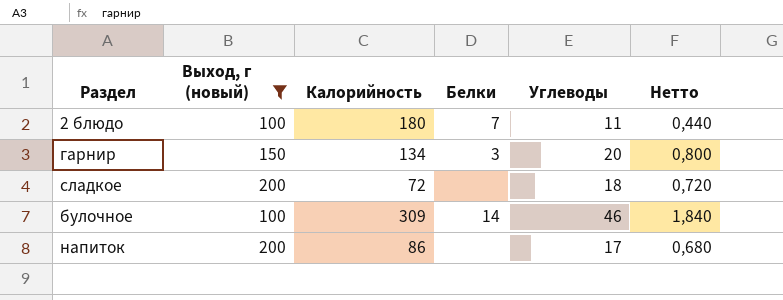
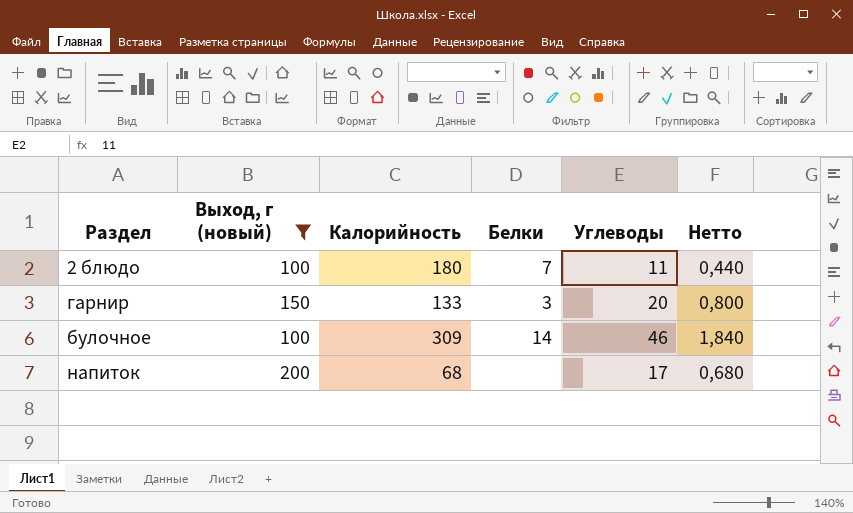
row сладкое: 200 | 72 | none | 18 | 0,720 -> none
гарнир | Калорийность: 134 -> 133
напиток | Калорийность: 86 -> 68

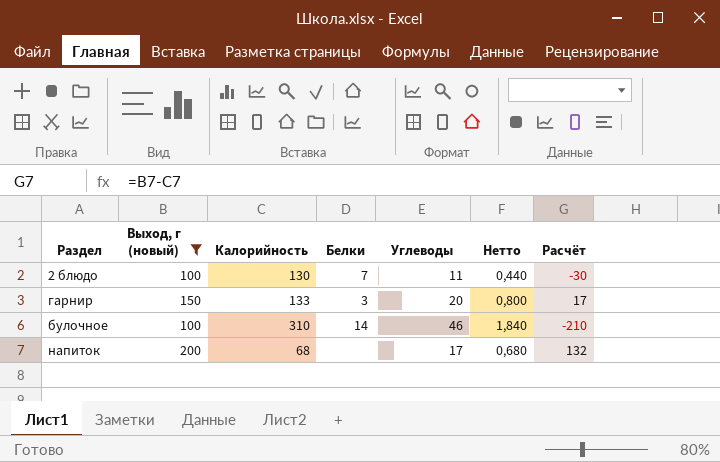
column Расчёт | formula: none -> [Выход, г (новый)] - [Калорийность]
2 блюдо | Калорийность: 180 -> 130
булочное | Калорийность: 309 -> 310

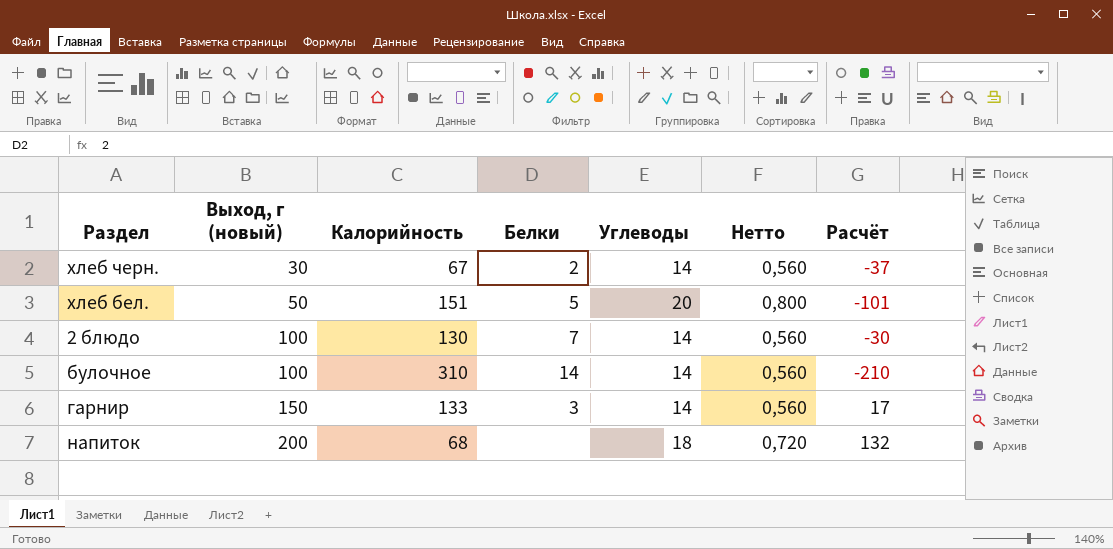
filter: Выход, г (новый) >= 100 -> none
row order: none -> Выход, г (новый) ascending
2 блюдо | Углеводы: 11 -> 14
2 блюдо | Нетто: 0,440 -> 0,560
булочное | Углеводы: 46 -> 14
булочное | Нетто: 1,840 -> 0,560
гарнир | Углеводы: 20 -> 14
гарнир | Нетто: 0,800 -> 0,560
напиток | Углеводы: 17 -> 18
напиток | Нетто: 0,680 -> 0,720

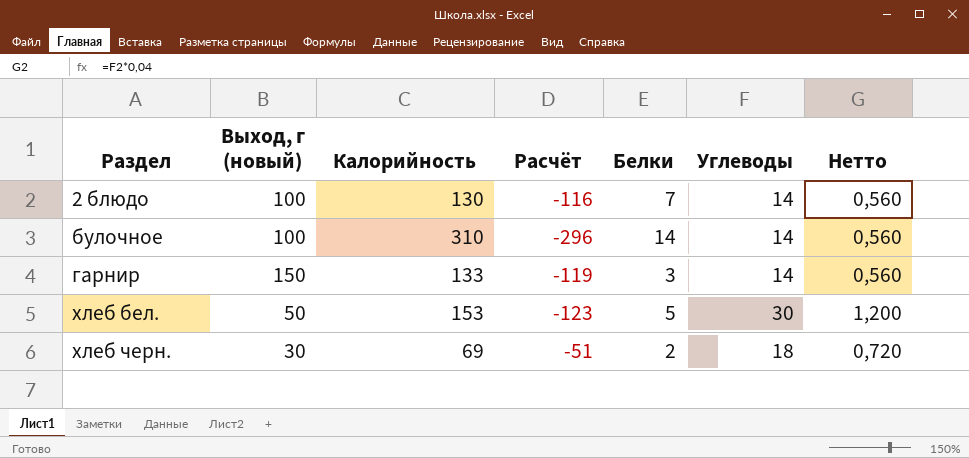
row order: Выход, г (новый) ascending -> Раздел ascending
column Расчёт | formula: [Выход, г (новый)] - [Калорийность] -> [Углеводы] - [Калорийность]
column Расчёт | position: 7 -> 4
row напиток: 200 | 68 | none | 18 | 0,720 | 132 -> none
хлеб бел. | Калорийность: 151 -> 153
хлеб бел. | Углеводы: 20 -> 30
хлеб бел. | Нетто: 0,800 -> 1,200
хлеб черн. | Калорийность: 67 -> 69
хлеб черн. | Углеводы: 14 -> 18
хлеб черн. | Нетто: 0,560 -> 0,720

